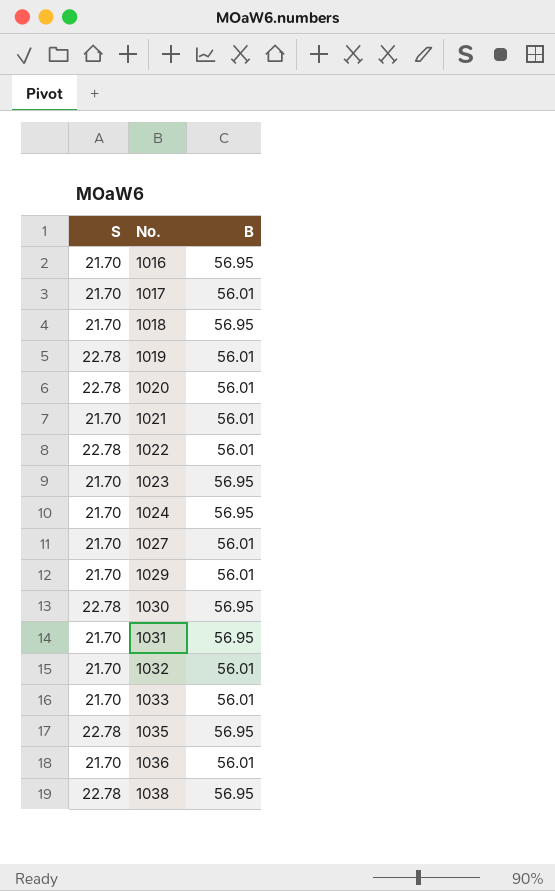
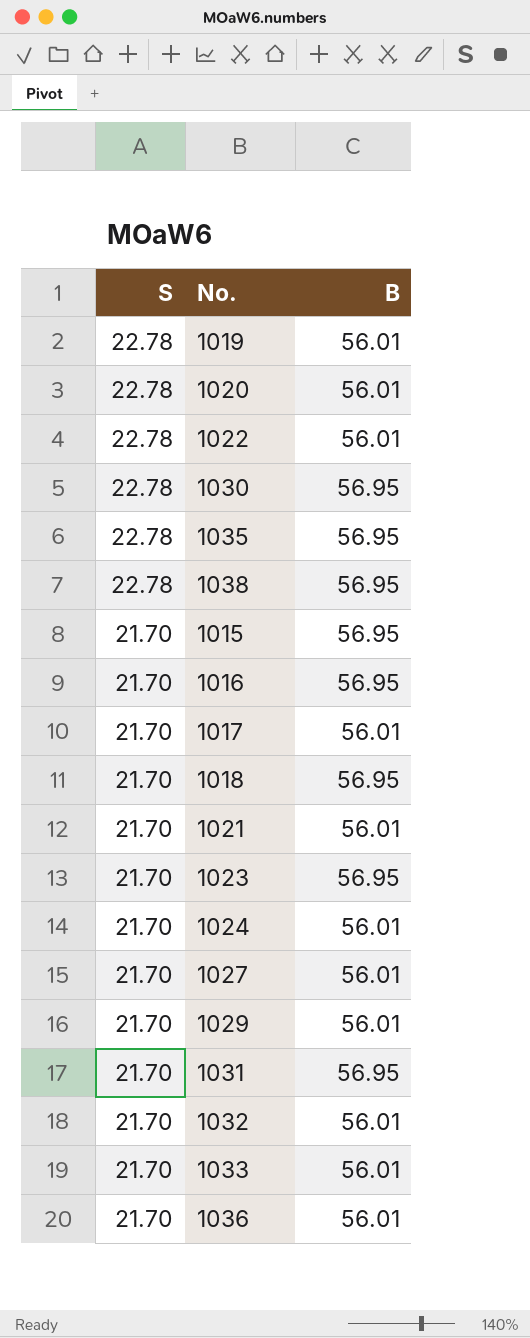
row order: No. ascending -> S descending
row 1015: none -> 21.70 | 56.95
1024 | B: 56.95 -> 56.01

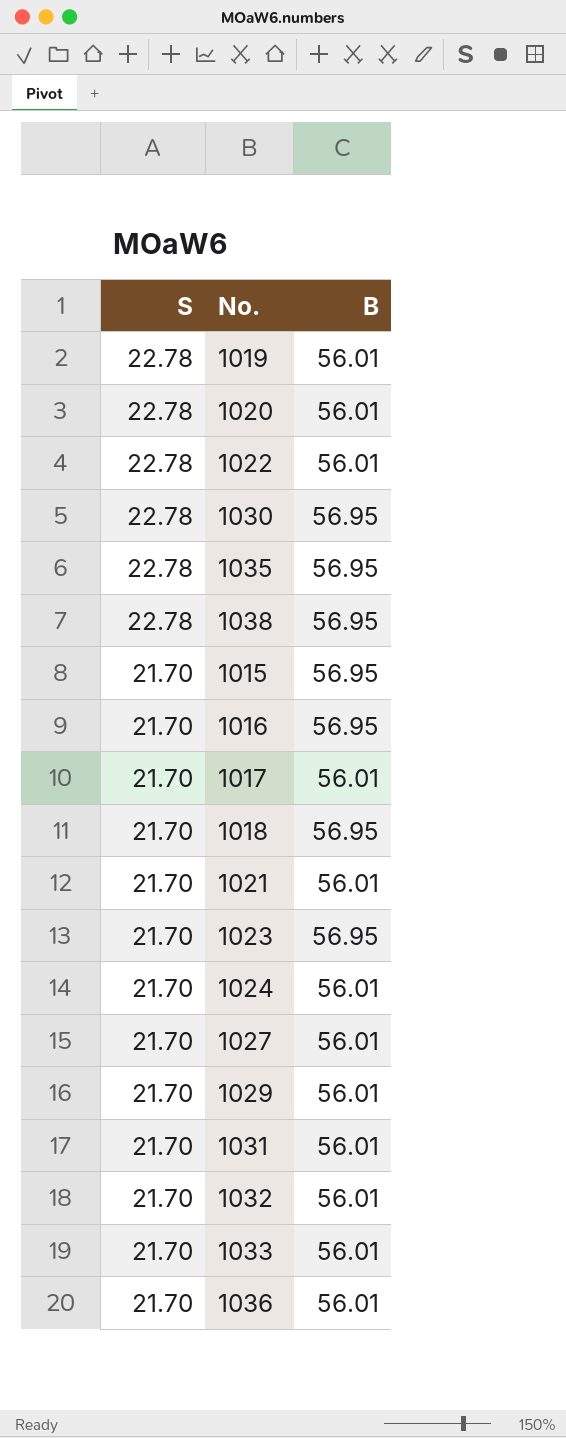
1031 | B: 56.95 -> 56.01

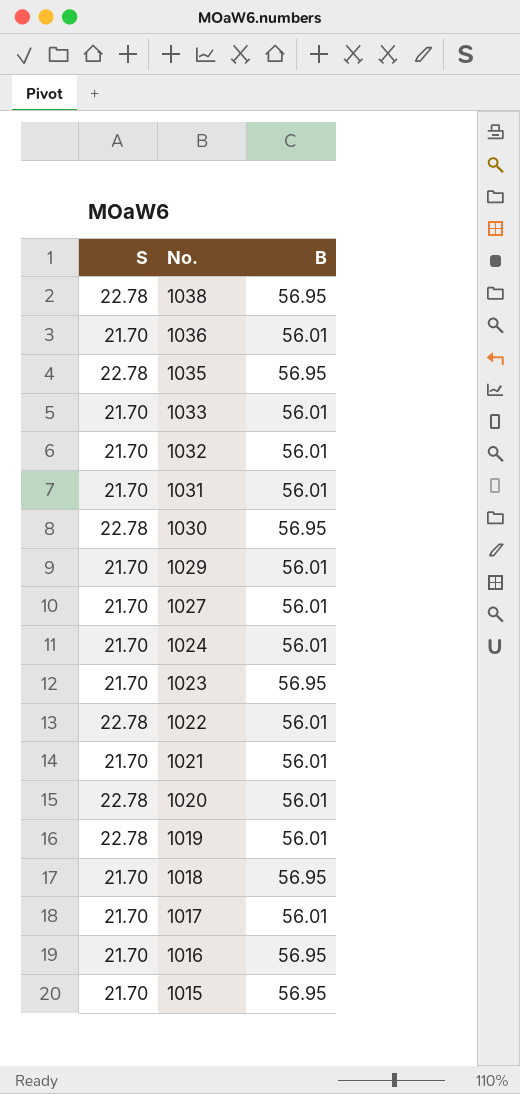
row order: S descending -> No. descending

